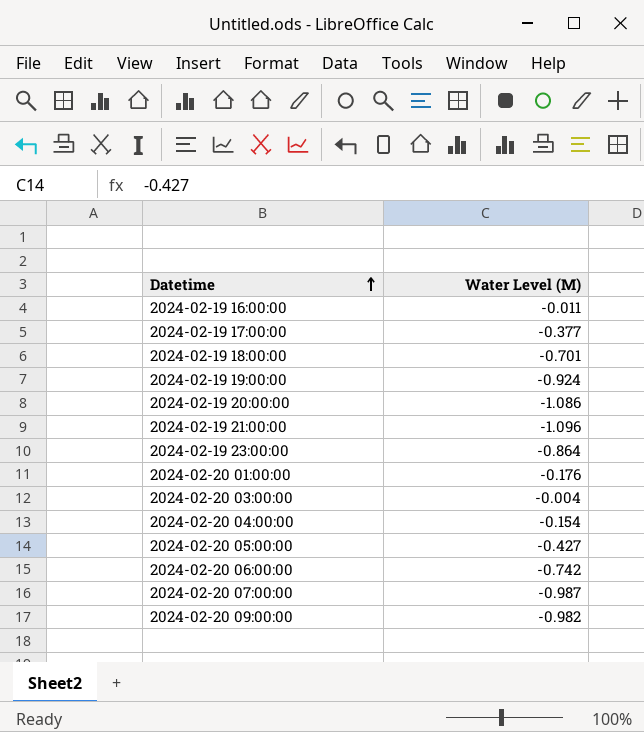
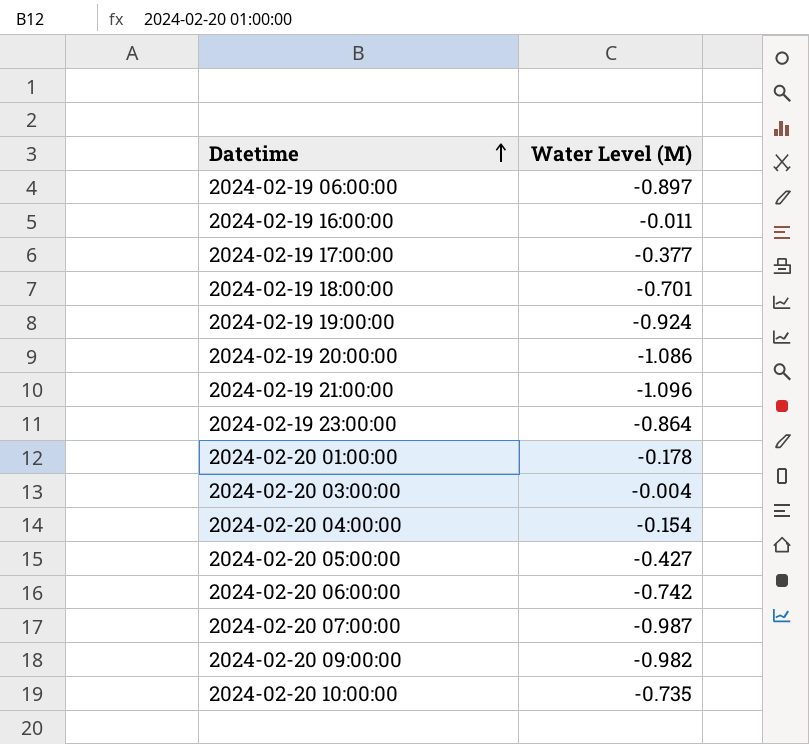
row 2024-02-19 06:00:00: none -> -0.897
2024-02-20 01:00:00 | Water Level (M): -0.176 -> -0.178
row 2024-02-20 10:00:00: none -> -0.735

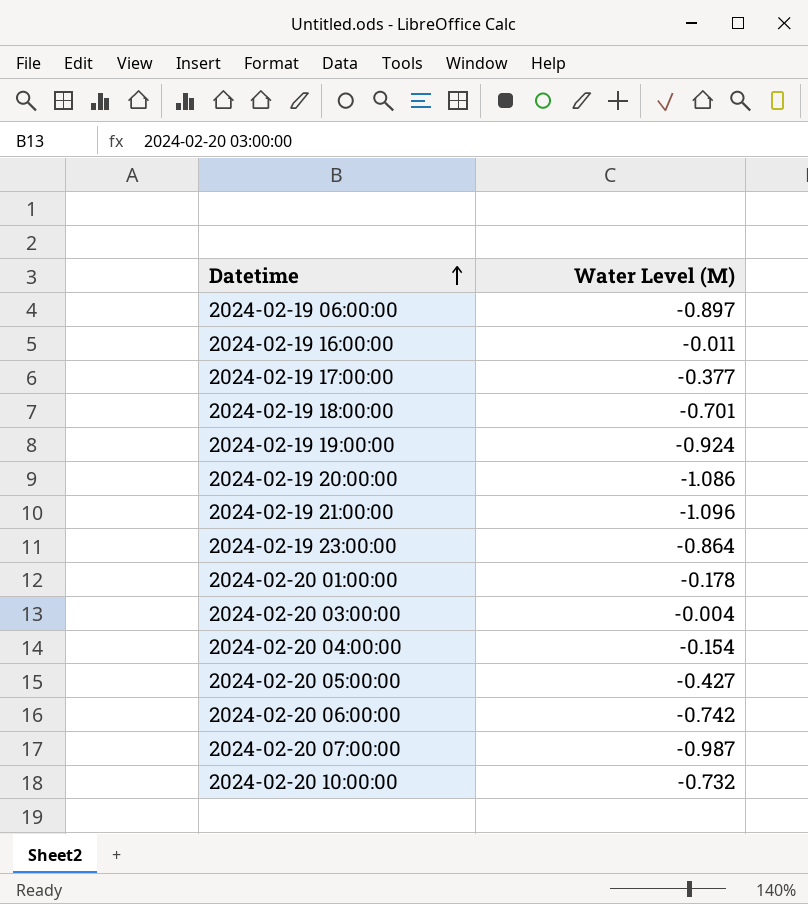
row 2024-02-20 09:00:00: -0.982 -> none
2024-02-20 10:00:00 | Water Level (M): -0.735 -> -0.732

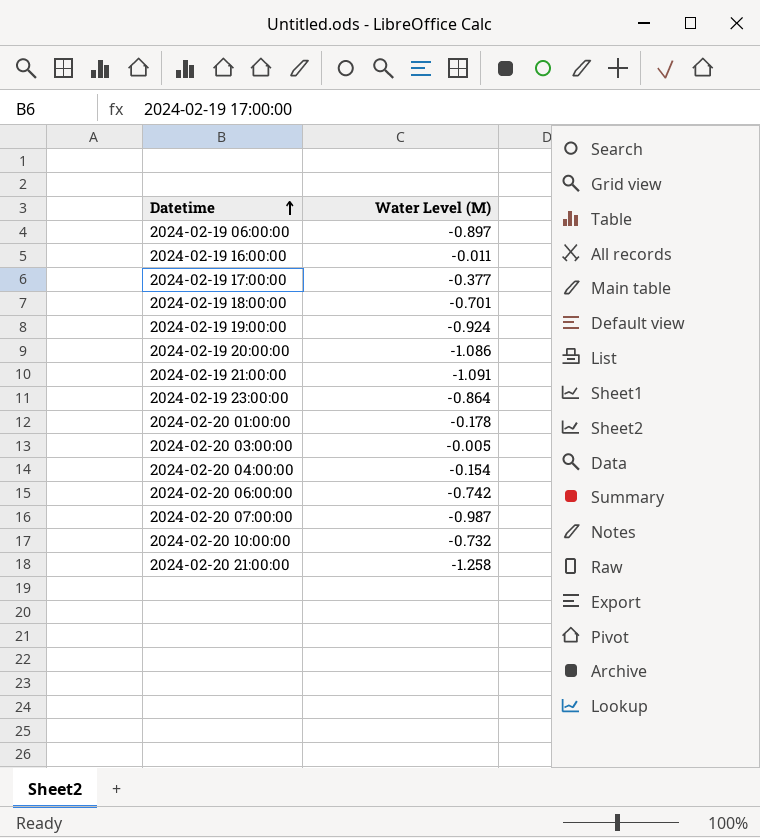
row 2024-02-20 05:00:00: -0.427 -> none
2024-02-19 21:00:00 | Water Level (M): -1.096 -> -1.091
2024-02-20 03:00:00 | Water Level (M): -0.004 -> -0.005
row 2024-02-20 21:00:00: none -> -1.258

